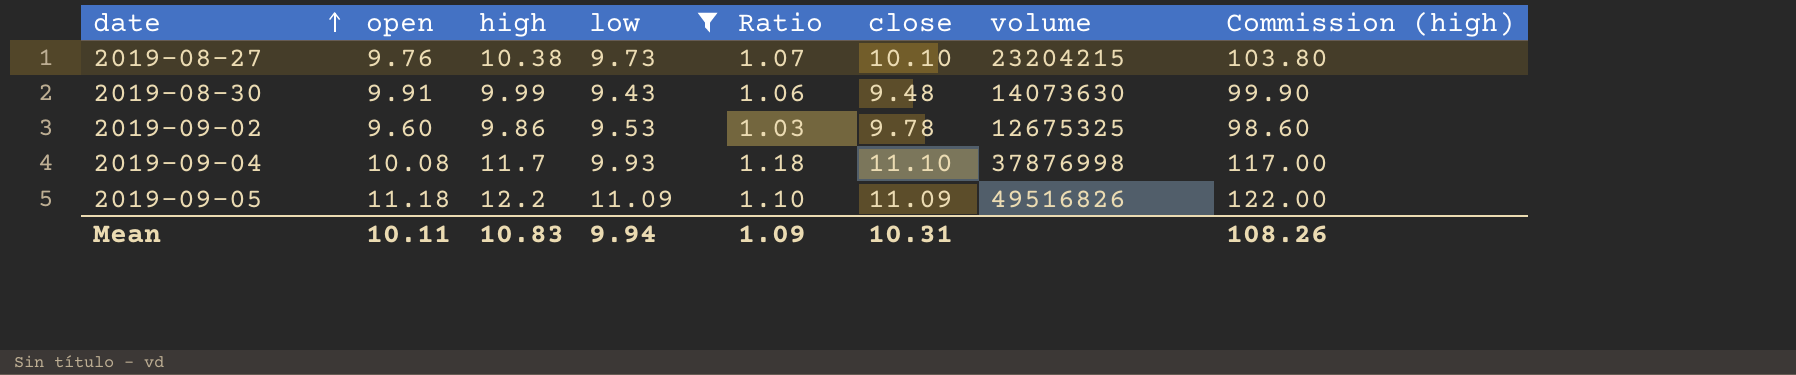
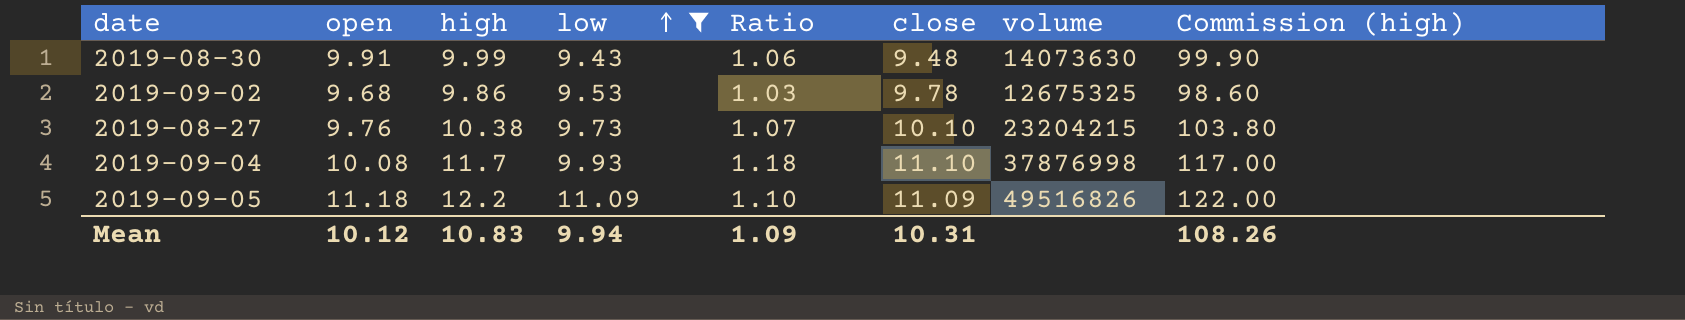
row order: date ascending -> low ascending
2019-09-02 | open: 9.60 -> 9.68
Mean | open: 10.11 -> 10.12

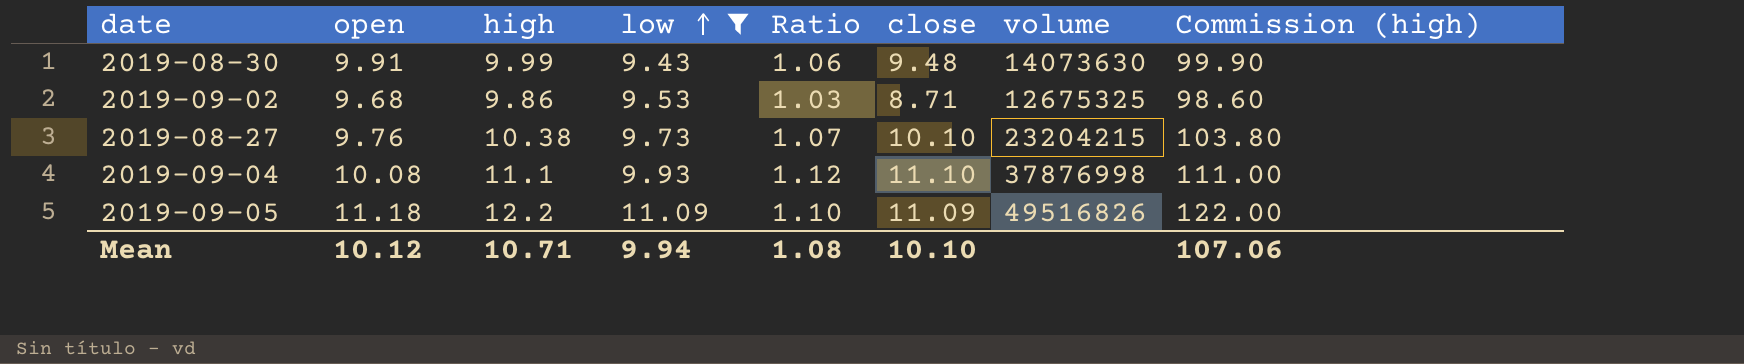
2019-09-02 | close: 9.78 -> 8.71
2019-09-04 | high: 11.7 -> 11.1
2019-09-04 | Ratio: 1.18 -> 1.12
2019-09-04 | Commission (high): 117.00 -> 111.00
Mean | high: 10.83 -> 10.71
Mean | Ratio: 1.09 -> 1.08
Mean | close: 10.31 -> 10.10
Mean | Commission (high): 108.26 -> 107.06

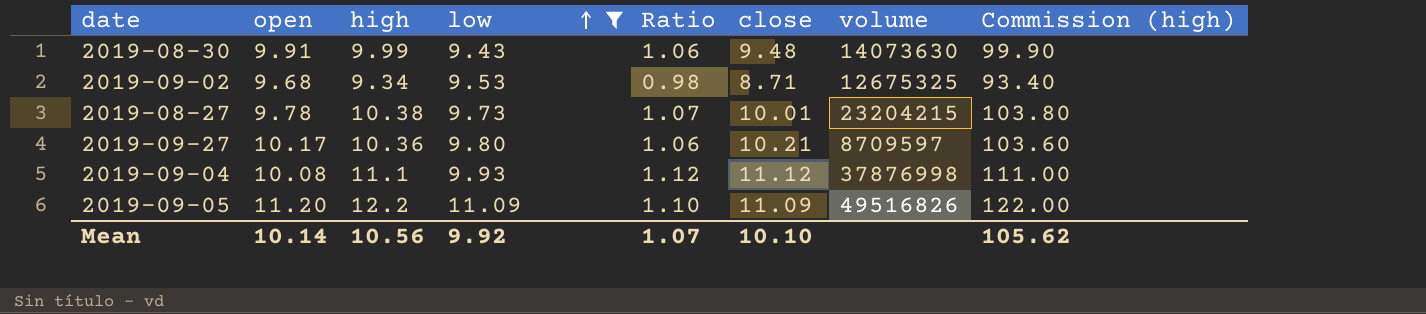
2019-09-02 | high: 9.86 -> 9.34
2019-09-02 | Ratio: 1.03 -> 0.98
2019-09-02 | Commission (high): 98.60 -> 93.40
2019-08-27 | open: 9.76 -> 9.78
2019-08-27 | close: 10.10 -> 10.01
row 2019-09-27: none -> 10.17 | 10.36 | 9.80 | 1.06 | 10.21 | 8709597 | 103.60
2019-09-04 | close: 11.10 -> 11.12
2019-09-05 | open: 11.18 -> 11.20
Mean | open: 10.12 -> 10.14
Mean | high: 10.71 -> 10.56
Mean | low: 9.94 -> 9.92
Mean | Ratio: 1.08 -> 1.07
Mean | Commission (high): 107.06 -> 105.62

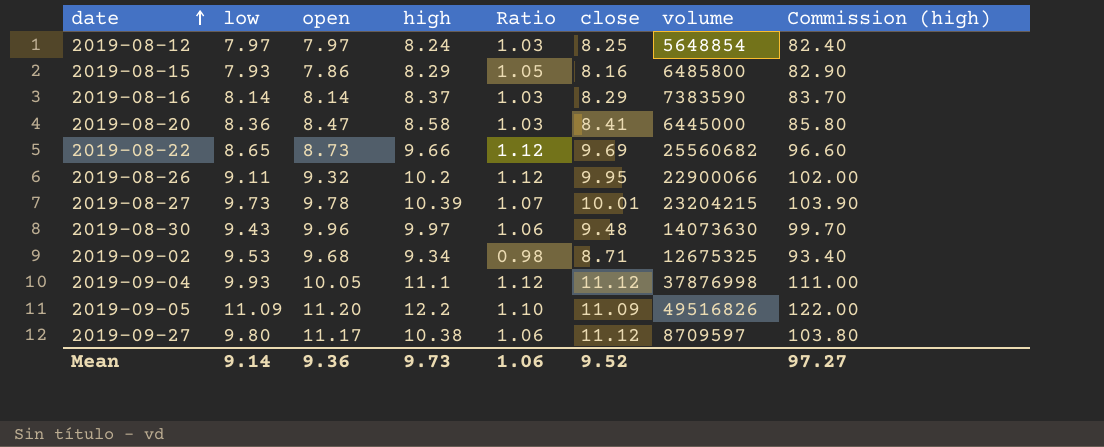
filter: low >= 9.43 -> none
row order: low ascending -> date ascending
column low | position: 4 -> 2
2019-08-27 | high: 10.38 -> 10.39
2019-08-27 | Commission (high): 103.80 -> 103.90
2019-08-30 | open: 9.91 -> 9.96
2019-08-30 | high: 9.99 -> 9.97
2019-08-30 | Commission (high): 99.90 -> 99.70
2019-09-04 | open: 10.08 -> 10.05
2019-09-27 | open: 10.17 -> 11.17
2019-09-27 | high: 10.36 -> 10.38
2019-09-27 | close: 10.21 -> 11.12
2019-09-27 | Commission (high): 103.60 -> 103.80
Mean | low: 9.92 -> 9.14
Mean | open: 10.14 -> 9.36
Mean | high: 10.56 -> 9.73
Mean | Ratio: 1.07 -> 1.06
Mean | close: 10.10 -> 9.52
Mean | Commission (high): 105.62 -> 97.27

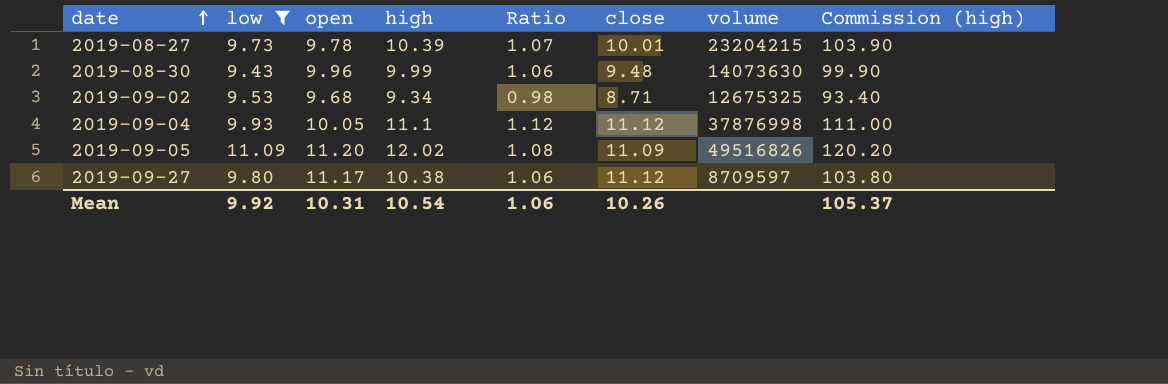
filter: none -> low >= 9.43
2019-08-30 | high: 9.97 -> 9.99
2019-08-30 | Commission (high): 99.70 -> 99.90
2019-09-05 | high: 12.2 -> 12.02
2019-09-05 | Ratio: 1.10 -> 1.08
2019-09-05 | Commission (high): 122.00 -> 120.20
Mean | low: 9.14 -> 9.92
Mean | open: 9.36 -> 10.31
Mean | high: 9.73 -> 10.54
Mean | close: 9.52 -> 10.26
Mean | Commission (high): 97.27 -> 105.37

